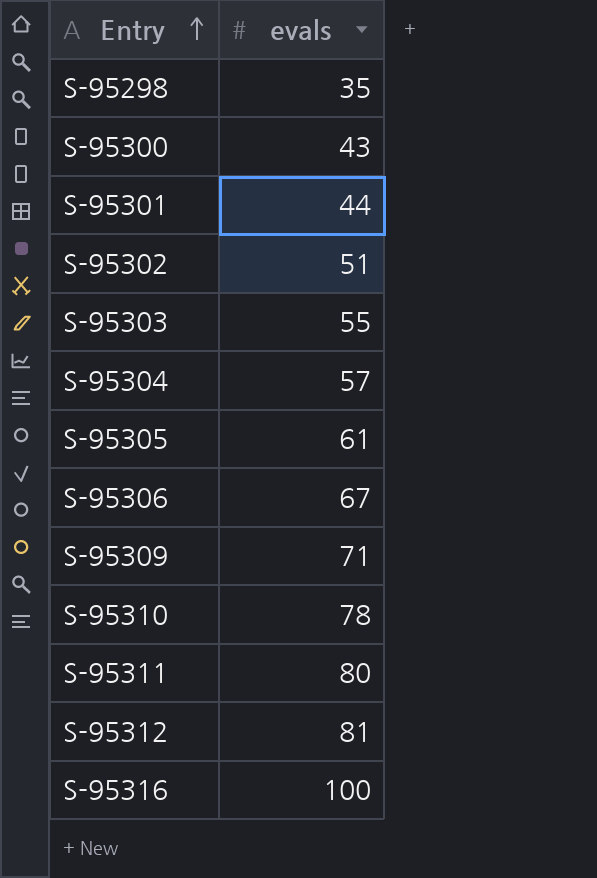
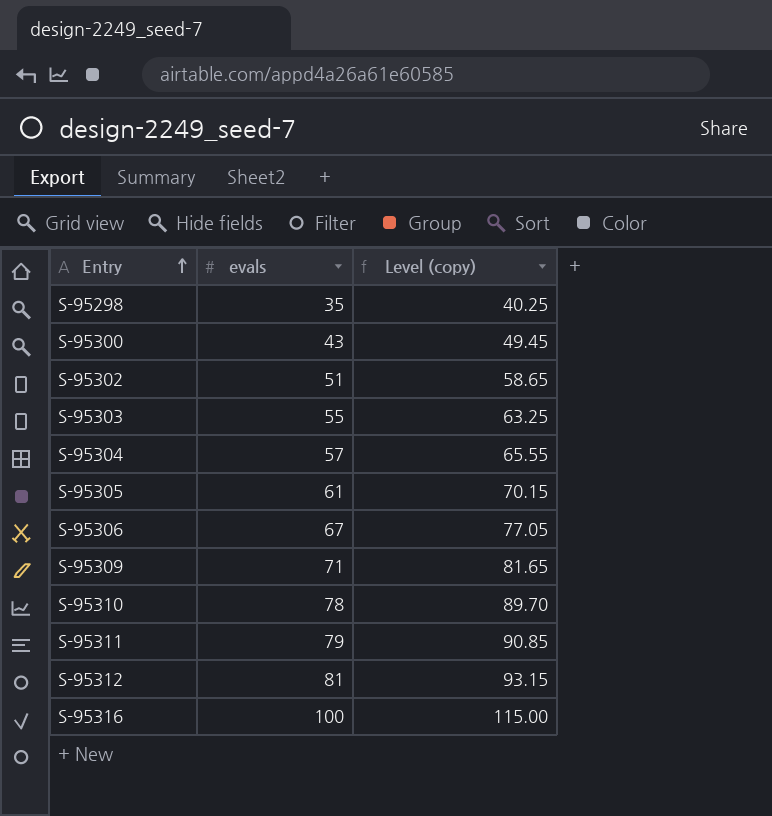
column Level (copy) | formula: none -> [evals] * 1.15
row S-95301: 44 -> none
S-95311 | evals: 80 -> 79

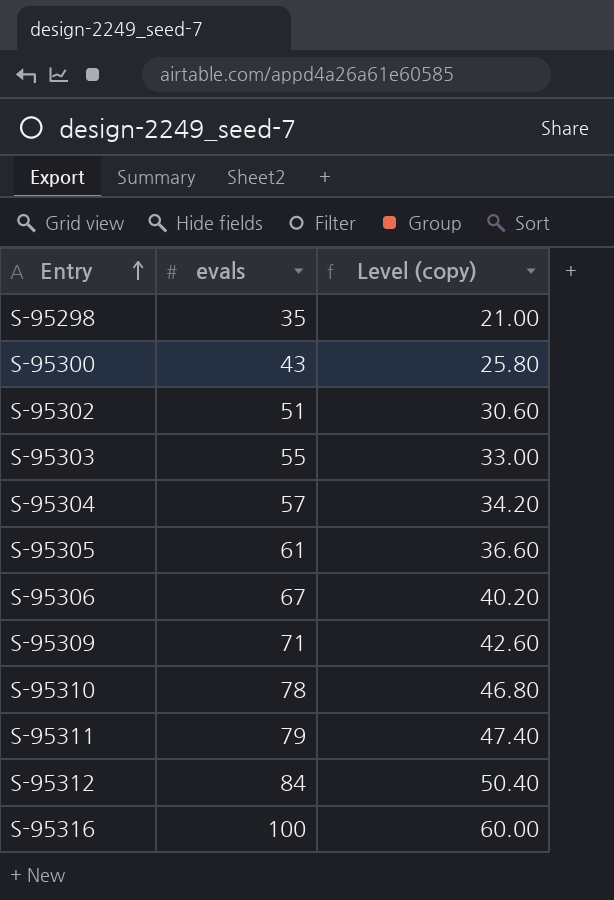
column Level (copy) | formula: [evals] * 1.15 -> [evals] * 0.6
S-95312 | evals: 81 -> 84

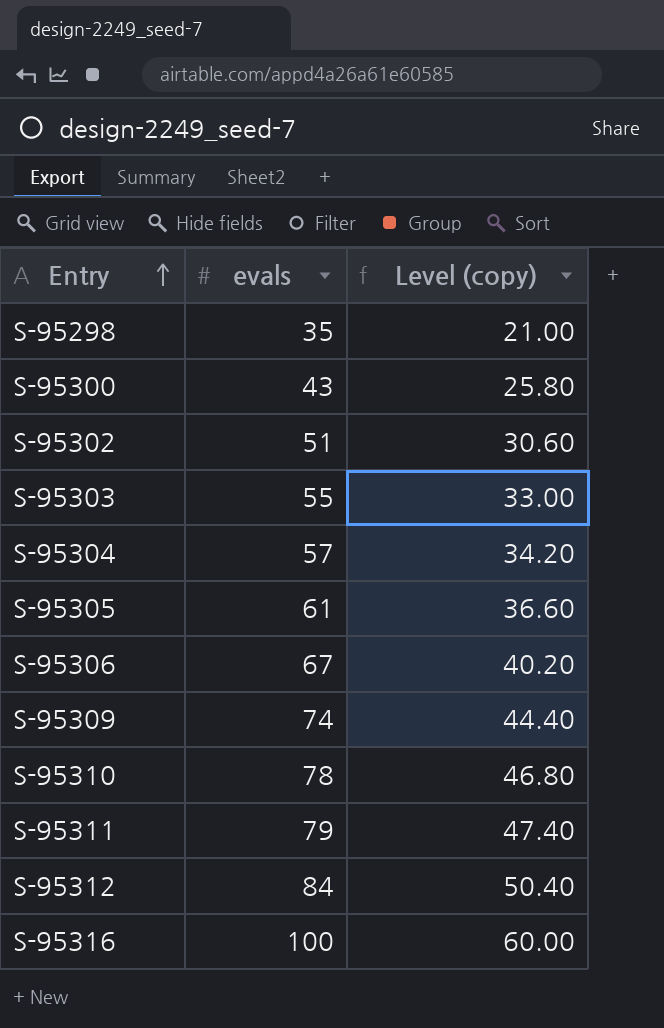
S-95309 | evals: 71 -> 74
S-95309 | Level (copy): 42.60 -> 44.40

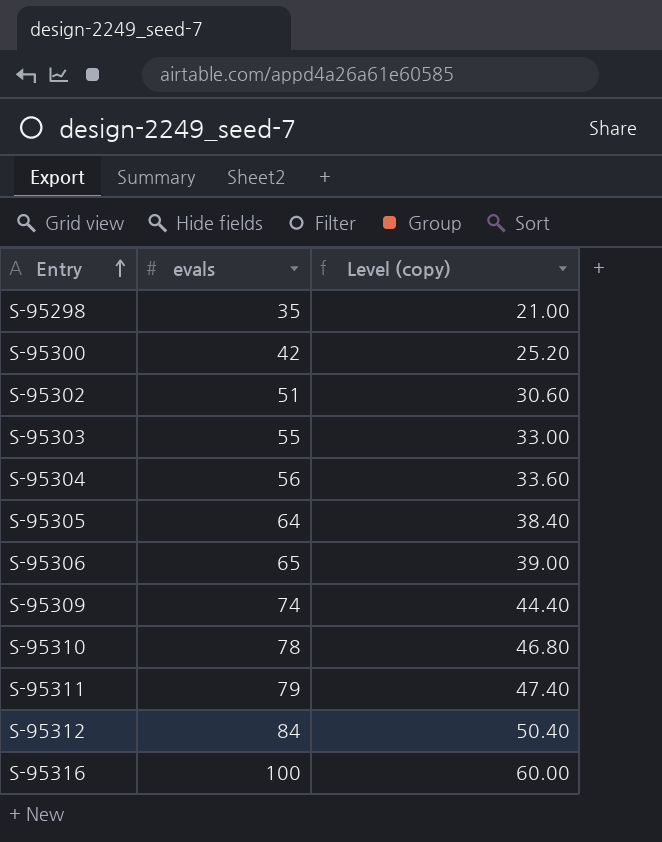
S-95300 | evals: 43 -> 42
S-95300 | Level (copy): 25.80 -> 25.20
S-95304 | evals: 57 -> 56
S-95304 | Level (copy): 34.20 -> 33.60
S-95305 | evals: 61 -> 64
S-95305 | Level (copy): 36.60 -> 38.40
S-95306 | evals: 67 -> 65
S-95306 | Level (copy): 40.20 -> 39.00

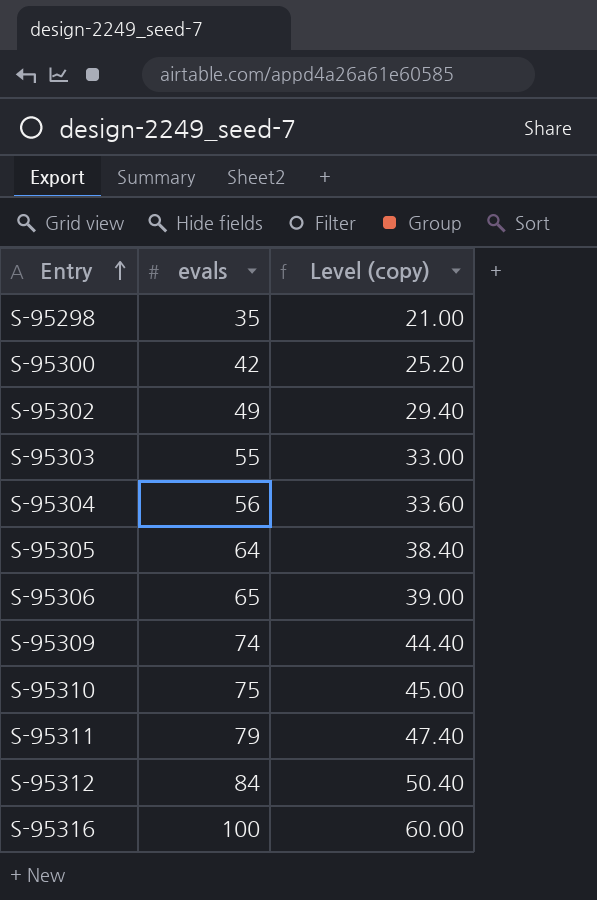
S-95302 | evals: 51 -> 49
S-95302 | Level (copy): 30.60 -> 29.40
S-95310 | evals: 78 -> 75
S-95310 | Level (copy): 46.80 -> 45.00

